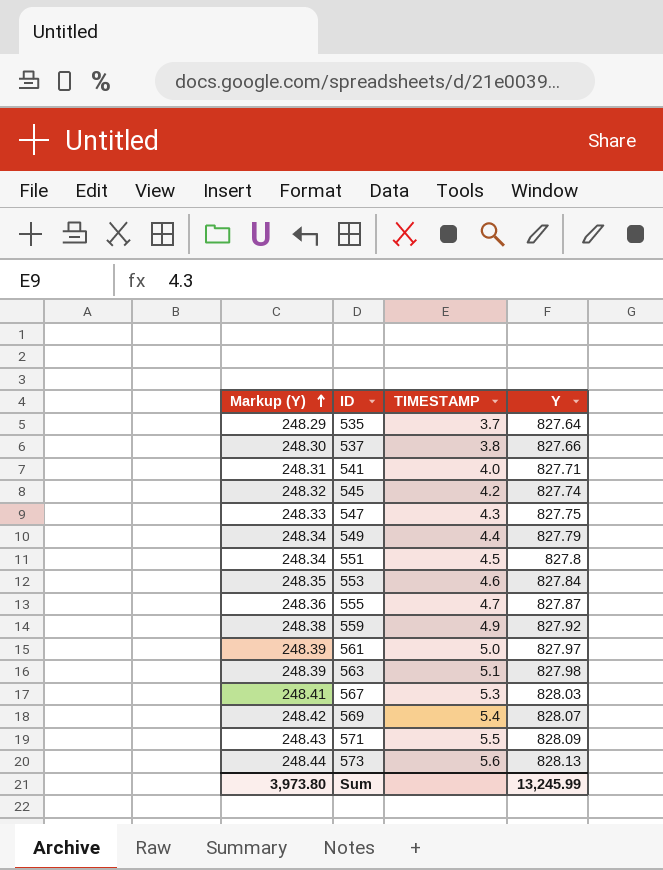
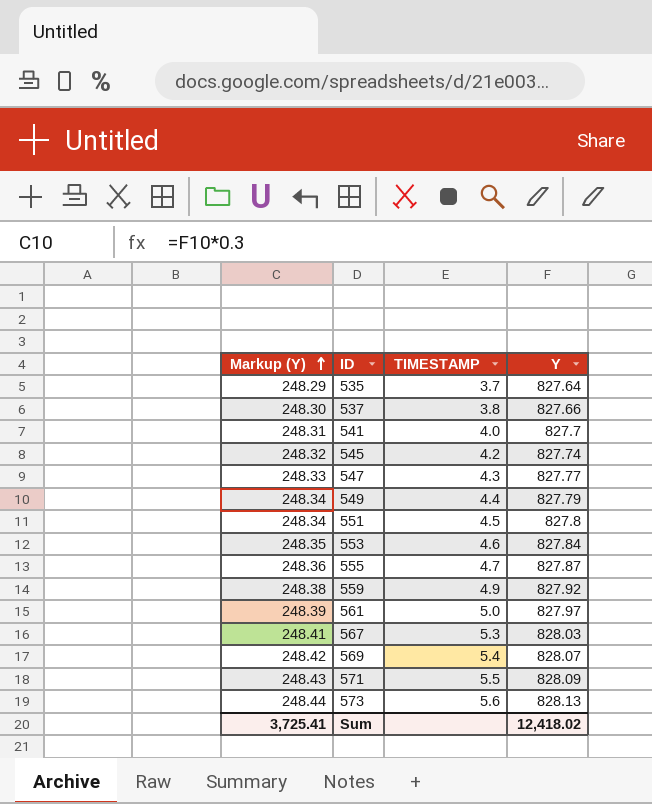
row 563: 248.39 | 5.1 | 827.98 -> none
541 | Y: 827.71 -> 827.7
547 | Y: 827.75 -> 827.77
Sum | Markup (Y): 3,973.80 -> 3,725.41
Sum | Y: 13,245.99 -> 12,418.02

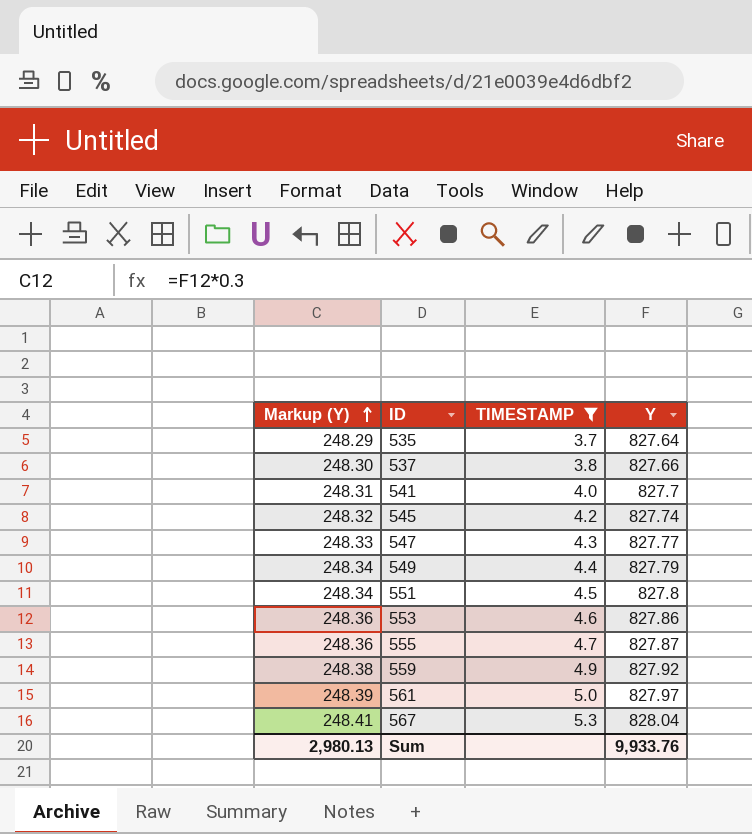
filter: none -> TIMESTAMP <= 5.3
553 | Markup (Y): 248.35 -> 248.36
553 | Y: 827.84 -> 827.86
567 | Y: 828.03 -> 828.04
Sum | Markup (Y): 3,725.41 -> 2,980.13
Sum | Y: 12,418.02 -> 9,933.76

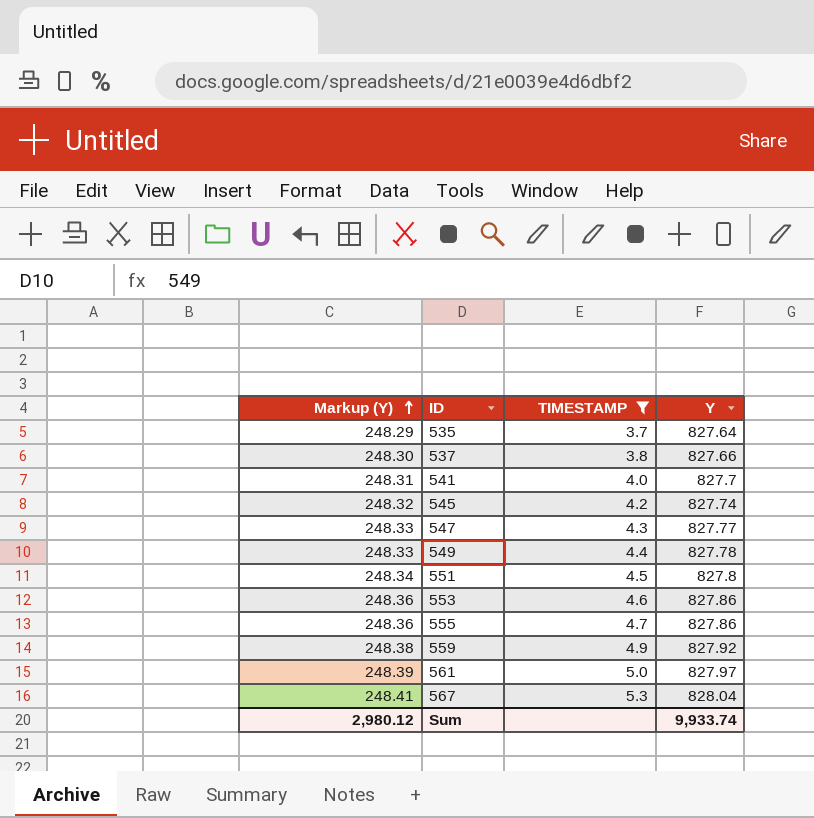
549 | Markup (Y): 248.34 -> 248.33
549 | Y: 827.79 -> 827.78
555 | Y: 827.87 -> 827.86
Sum | Markup (Y): 2,980.13 -> 2,980.12
Sum | Y: 9,933.76 -> 9,933.74

